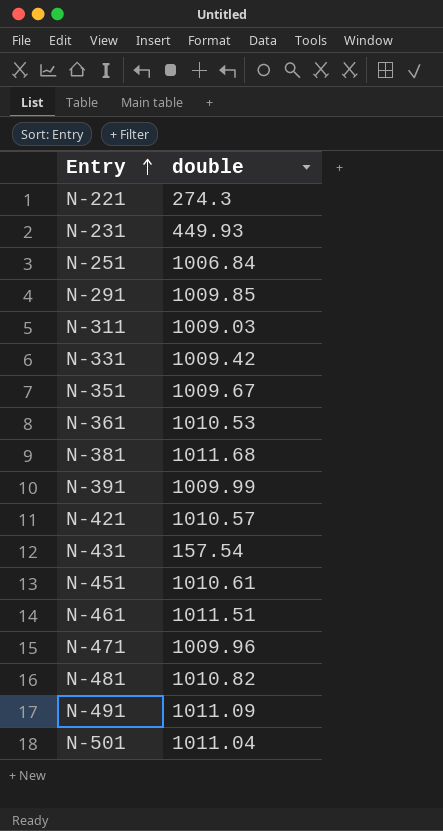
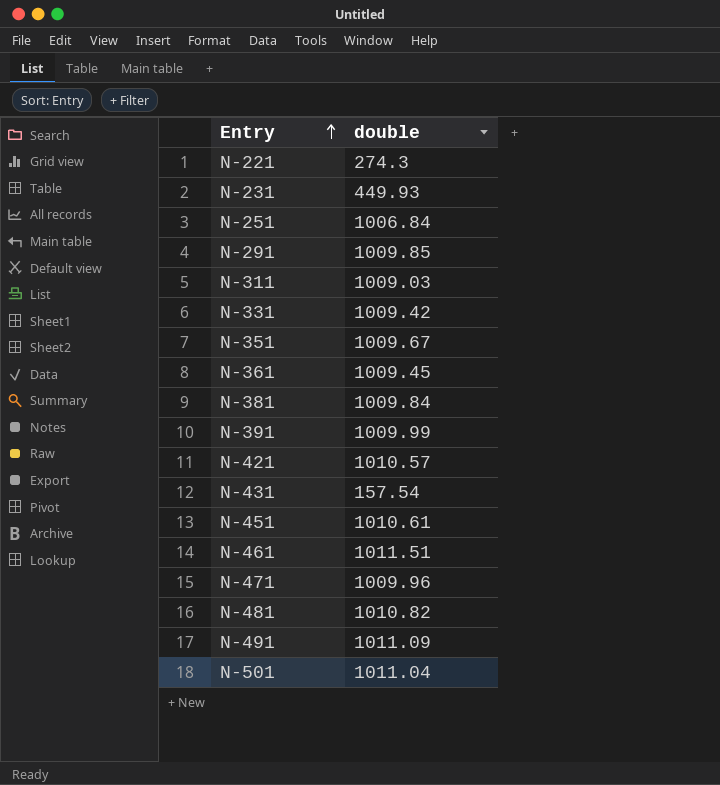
N-361 | double: 1010.53 -> 1009.45
N-381 | double: 1011.68 -> 1009.84

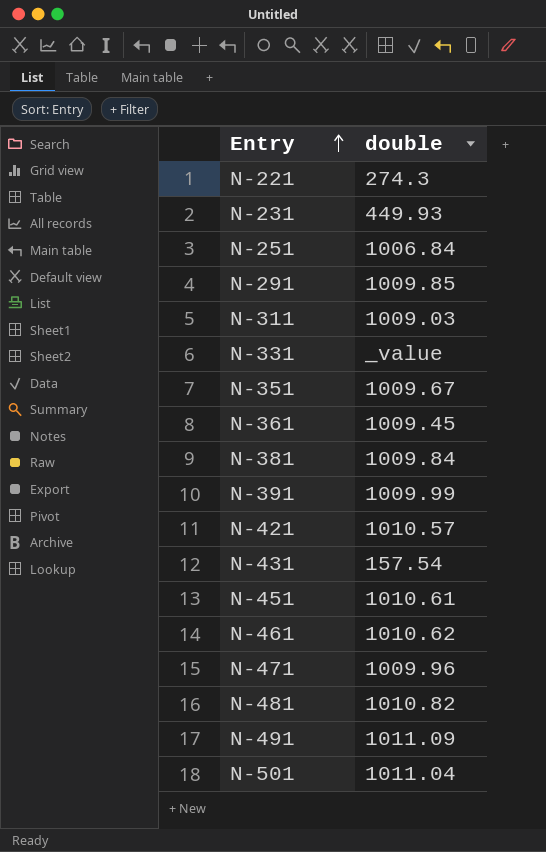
N-331 | double: 1009.42 -> _value
N-461 | double: 1011.51 -> 1010.62

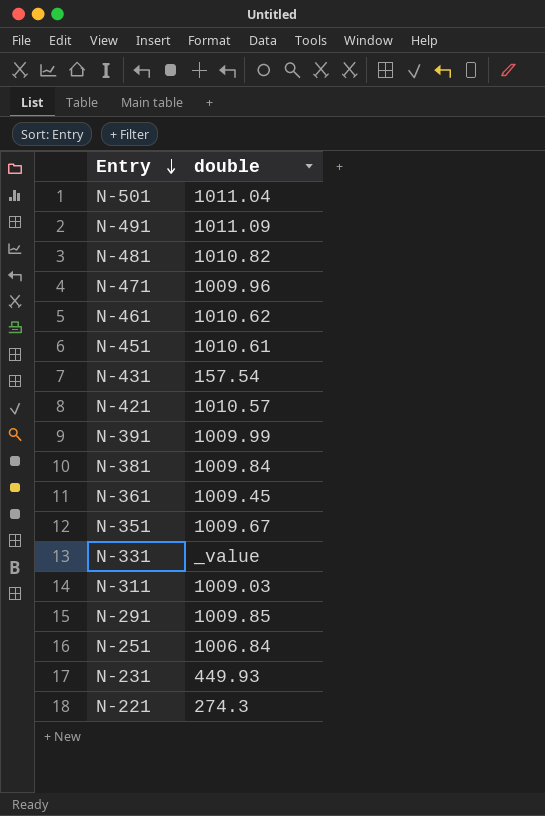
row order: Entry ascending -> Entry descending

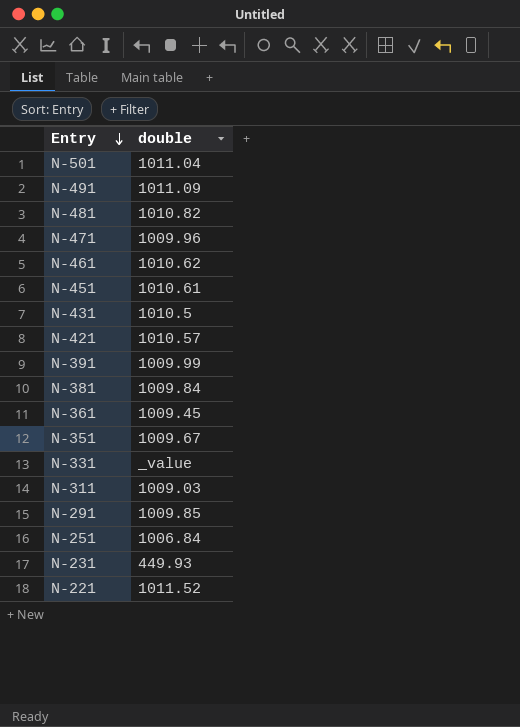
N-431 | double: 157.54 -> 1010.5
N-221 | double: 274.3 -> 1011.52

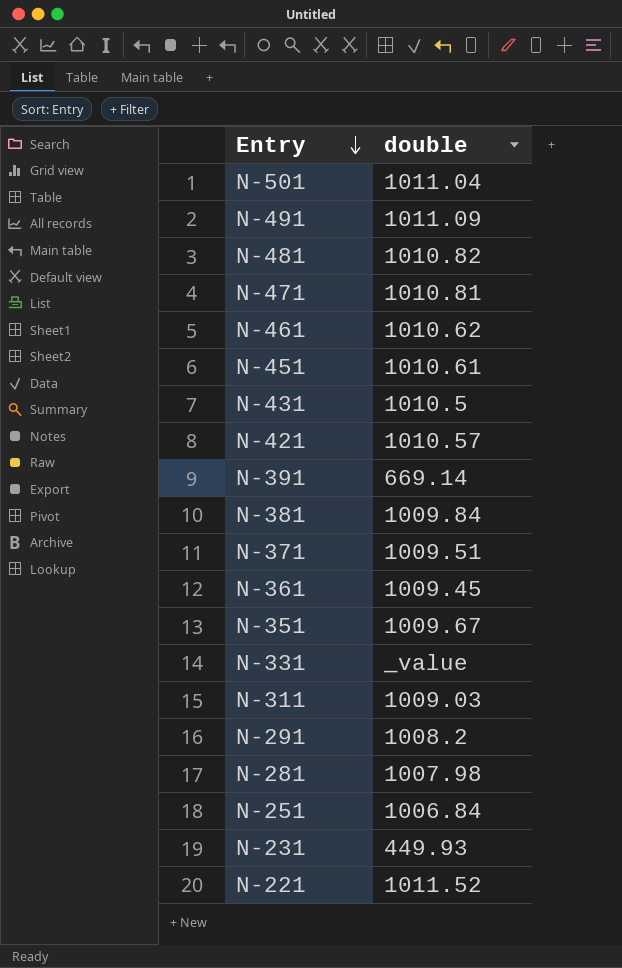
N-471 | double: 1009.96 -> 1010.81
N-391 | double: 1009.99 -> 669.14
row N-371: none -> 1009.51
N-291 | double: 1009.85 -> 1008.2
row N-281: none -> 1007.98

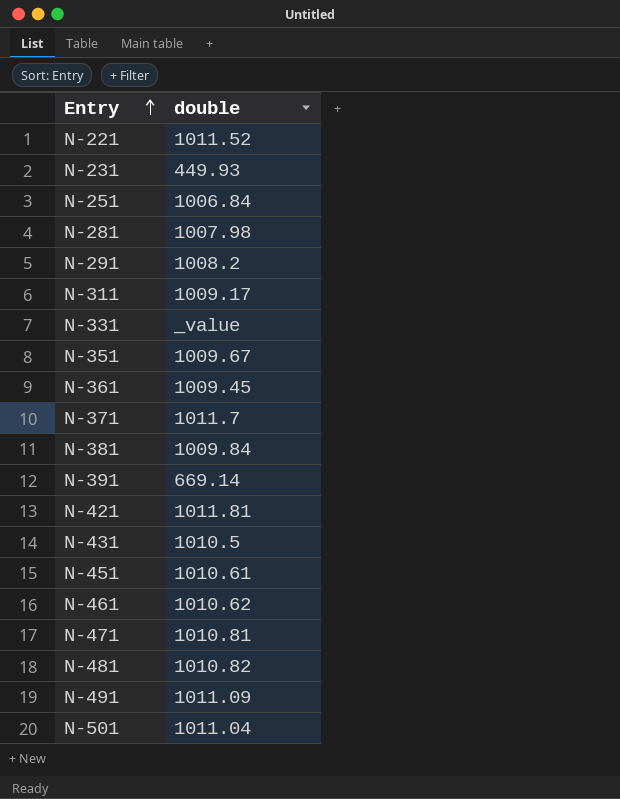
row order: Entry descending -> Entry ascending
N-311 | double: 1009.03 -> 1009.17
N-371 | double: 1009.51 -> 1011.7
N-421 | double: 1010.57 -> 1011.81

